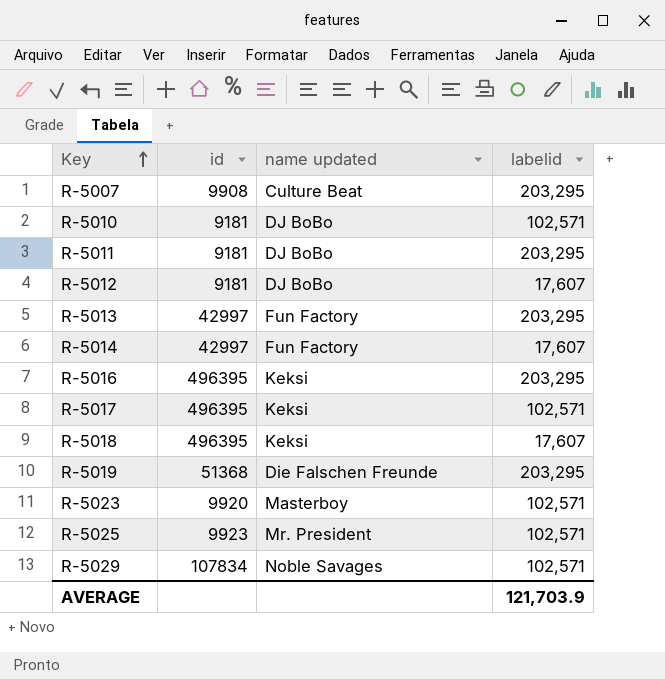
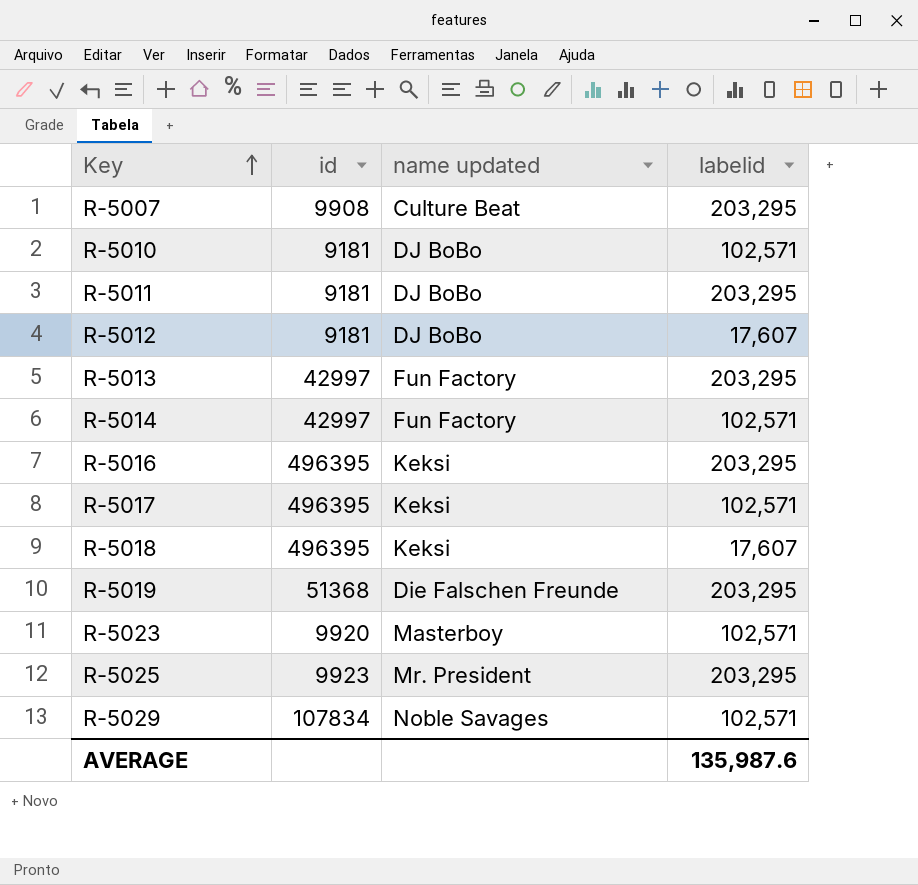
R-5014 | labelid: 17,607 -> 102,571
R-5025 | labelid: 102,571 -> 203,295
AVERAGE | labelid: 121,703.9 -> 135,987.6

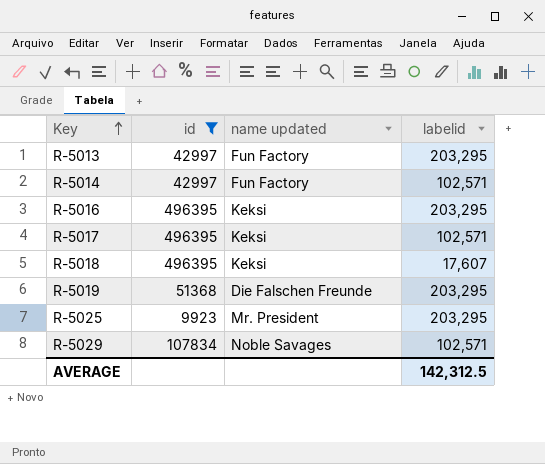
filter: none -> id >= 9923
AVERAGE | labelid: 135,987.6 -> 142,312.5

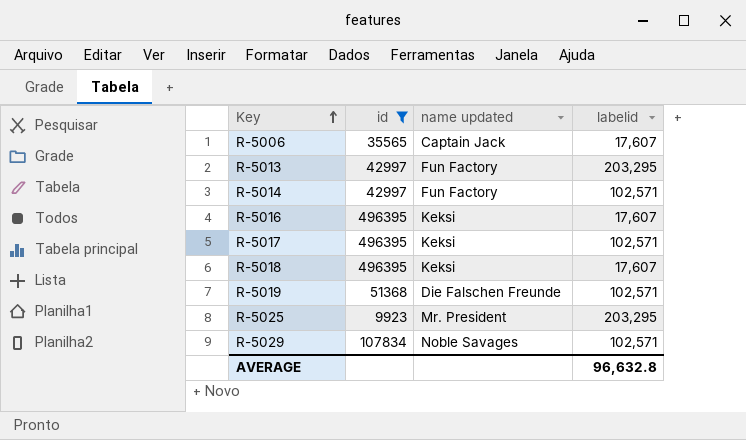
row R-5006: none -> 35565 | Captain Jack | 17,607
R-5016 | labelid: 203,295 -> 17,607
R-5019 | labelid: 203,295 -> 102,571
AVERAGE | labelid: 142,312.5 -> 96,632.8

